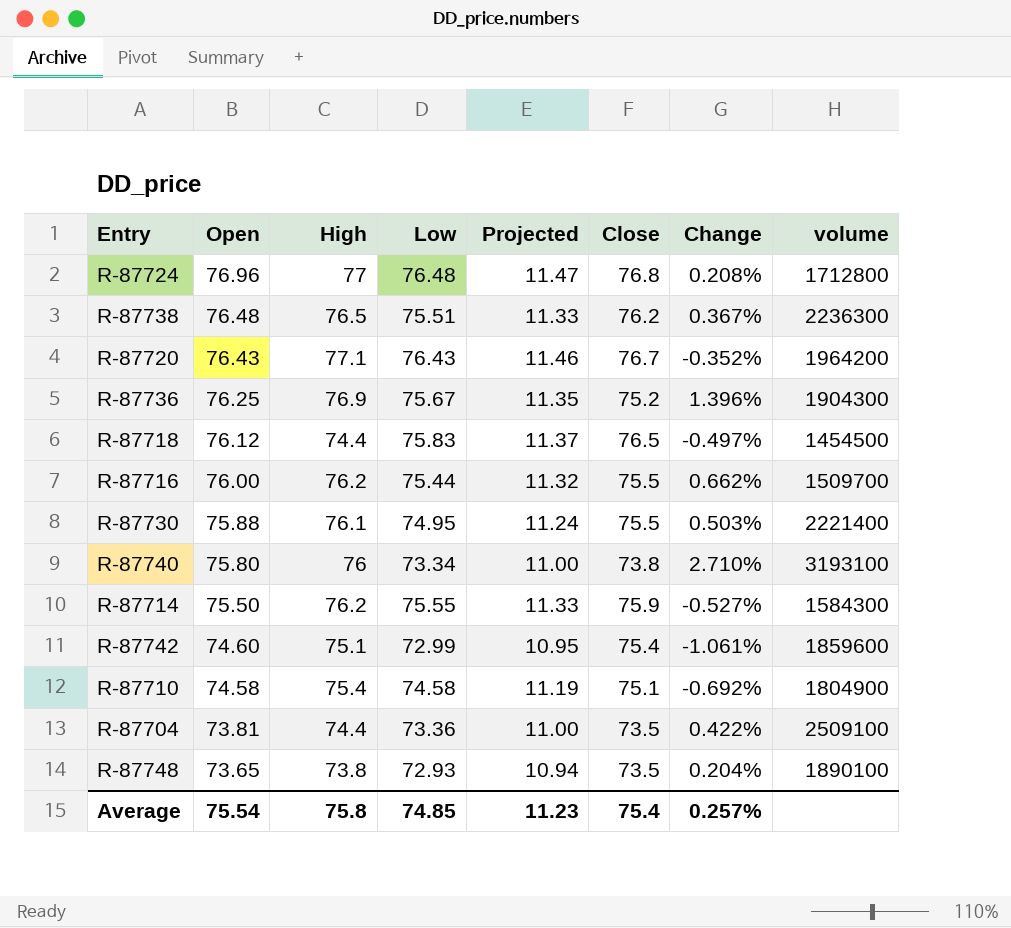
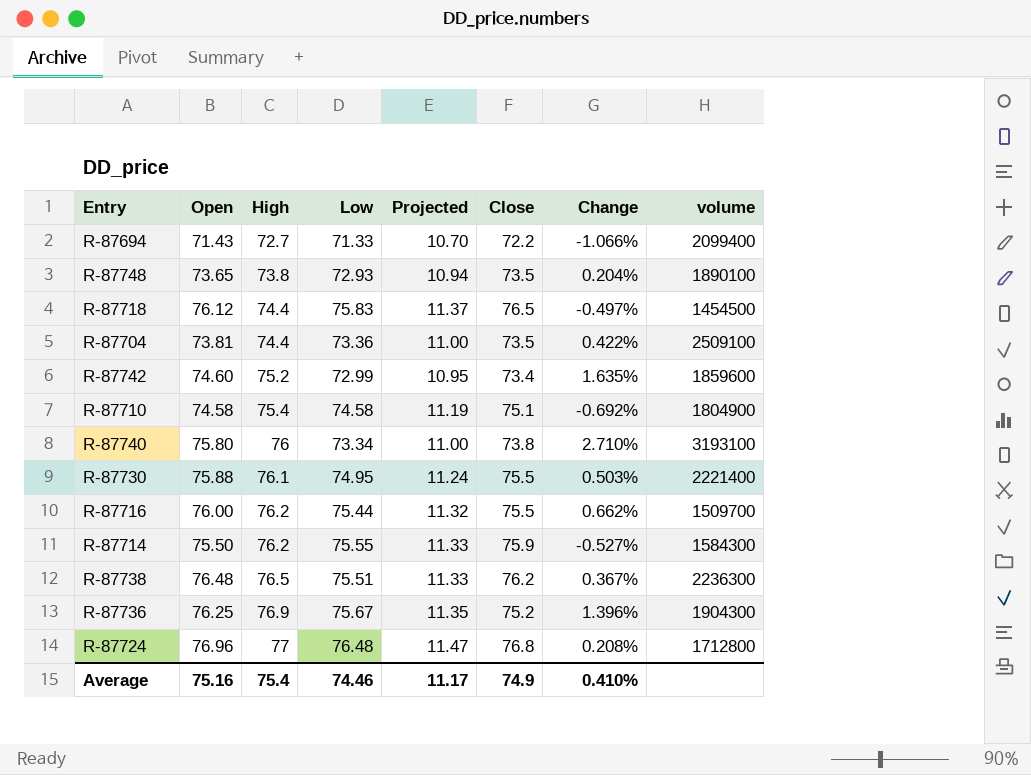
row order: Open descending -> High ascending
row R-87720: 76.43 | 77.1 | 76.43 | 11.46 | 76.7 | -0.352% | 1964200 -> none
row R-87694: none -> 71.43 | 72.7 | 71.33 | 10.70 | 72.2 | -1.066% | 2099400
R-87742 | High: 75.1 -> 75.2
R-87742 | Close: 75.4 -> 73.4
R-87742 | Change: -1.061% -> 1.635%
Average | Open: 75.54 -> 75.16
Average | High: 75.8 -> 75.4
Average | Low: 74.85 -> 74.46
Average | Projected: 11.23 -> 11.17
Average | Close: 75.4 -> 74.9
Average | Change: 0.257% -> 0.410%

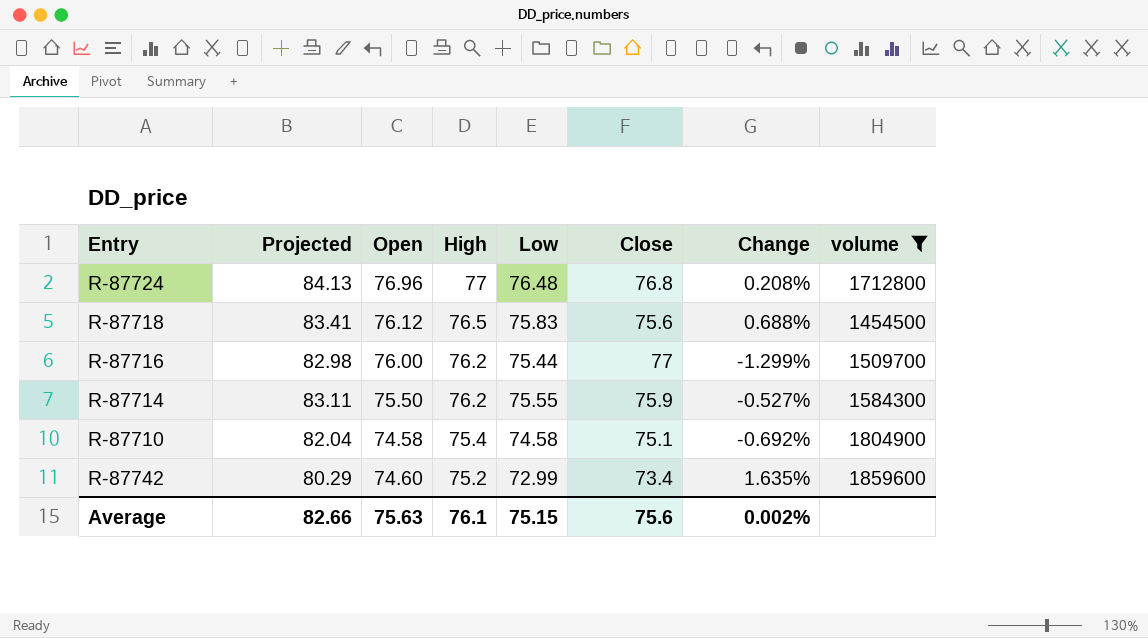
filter: none -> volume <= 1859600
row order: High ascending -> High descending
column Projected | formula: [Low] * 0.15 -> [Low] * 1.1
column Projected | position: 5 -> 2
R-87718 | High: 74.4 -> 76.5
R-87718 | Close: 76.5 -> 75.6
R-87718 | Change: -0.497% -> 0.688%
R-87716 | Close: 75.5 -> 77
R-87716 | Change: 0.662% -> -1.299%
Average | Projected: 11.17 -> 82.66
Average | Open: 75.16 -> 75.63
Average | High: 75.4 -> 76.1
Average | Low: 74.46 -> 75.15
Average | Close: 74.9 -> 75.6
Average | Change: 0.410% -> 0.002%

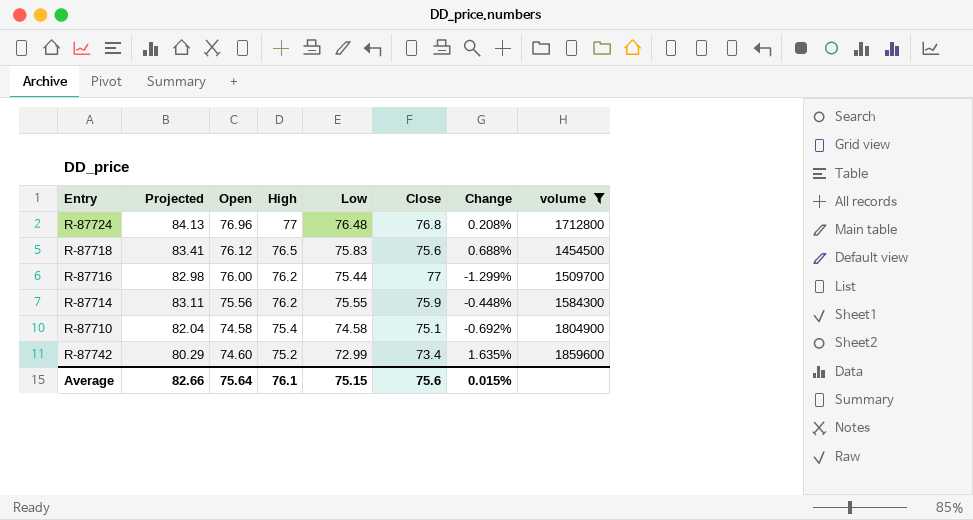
R-87714 | Open: 75.50 -> 75.56
R-87714 | Change: -0.527% -> -0.448%
Average | Open: 75.63 -> 75.64
Average | Change: 0.002% -> 0.015%

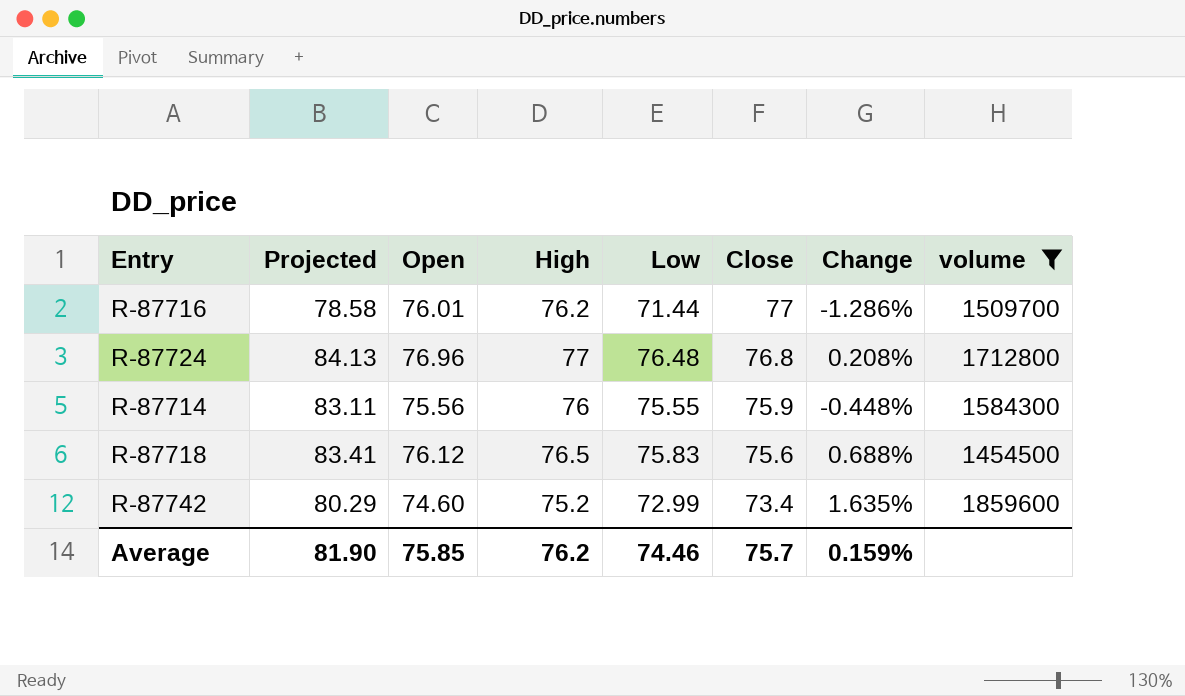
row order: High descending -> Close descending
row R-87710: 82.04 | 74.58 | 75.4 | 74.58 | 75.1 | -0.692% | 1804900 -> none
R-87716 | Projected: 82.98 -> 78.58
R-87716 | Open: 76.00 -> 76.01
R-87716 | Low: 75.44 -> 71.44
R-87716 | Change: -1.299% -> -1.286%
R-87714 | High: 76.2 -> 76
Average | Projected: 82.66 -> 81.90
Average | Open: 75.64 -> 75.85
Average | High: 76.1 -> 76.2
Average | Low: 75.15 -> 74.46
Average | Close: 75.6 -> 75.7
Average | Change: 0.015% -> 0.159%

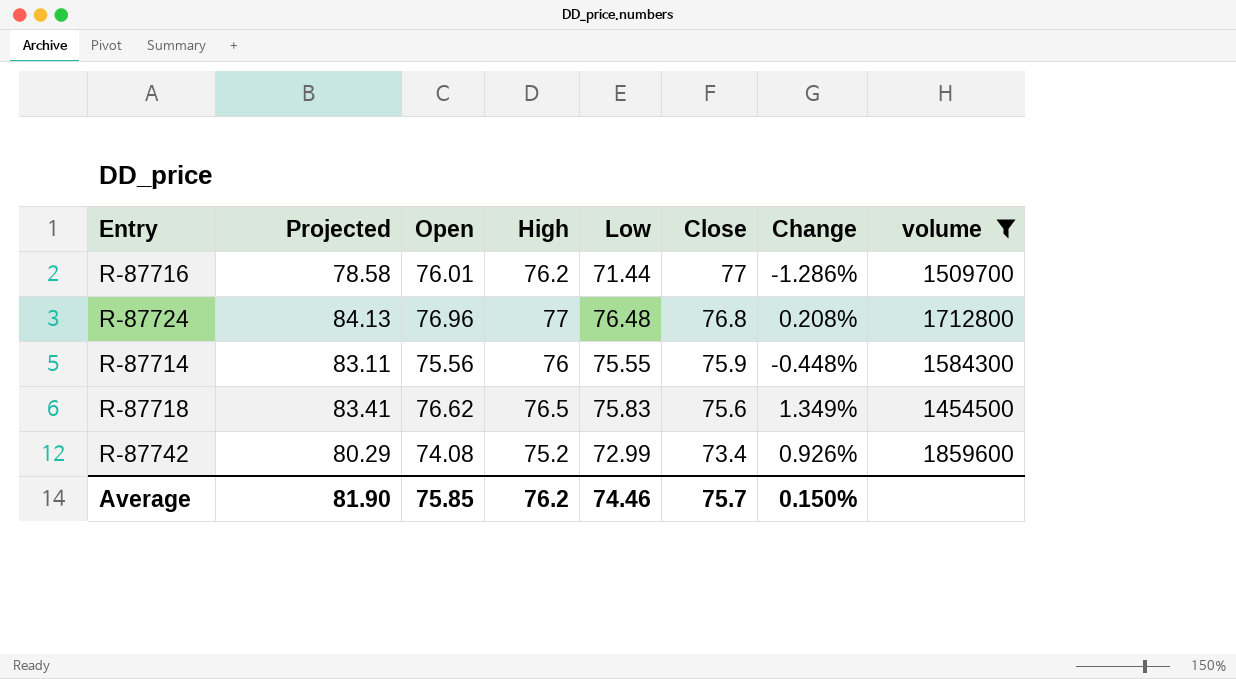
R-87718 | Open: 76.12 -> 76.62
R-87718 | Change: 0.688% -> 1.349%
R-87742 | Open: 74.60 -> 74.08
R-87742 | Change: 1.635% -> 0.926%
Average | Change: 0.159% -> 0.150%

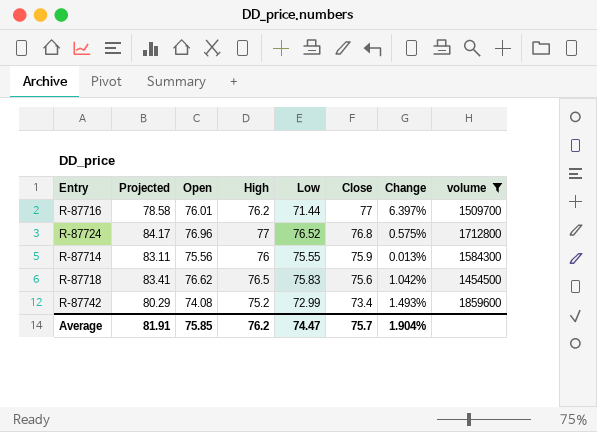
column Change | formula: ([Open] - [Close]) / [Close] -> ([Open] - [Low]) / [Low]
R-87724 | Projected: 84.13 -> 84.17
R-87724 | Low: 76.48 -> 76.52
Average | Projected: 81.90 -> 81.91
Average | Low: 74.46 -> 74.47
Average | Change: 0.150% -> 1.904%

